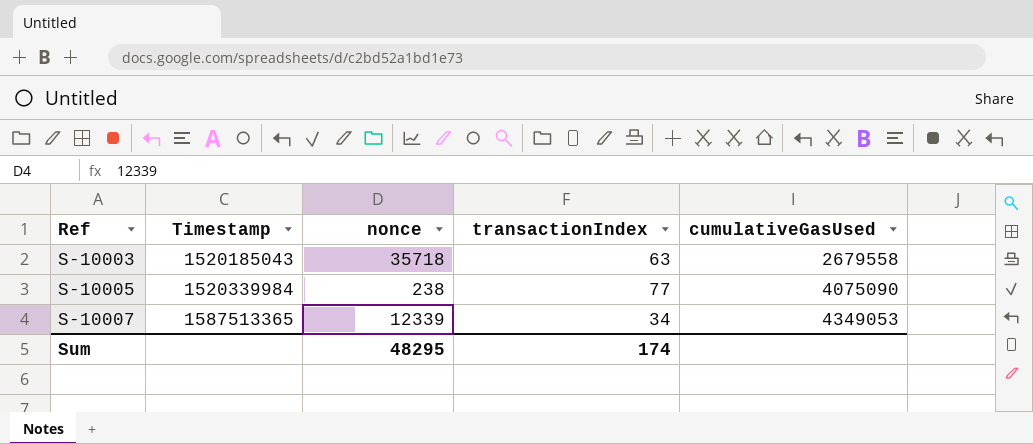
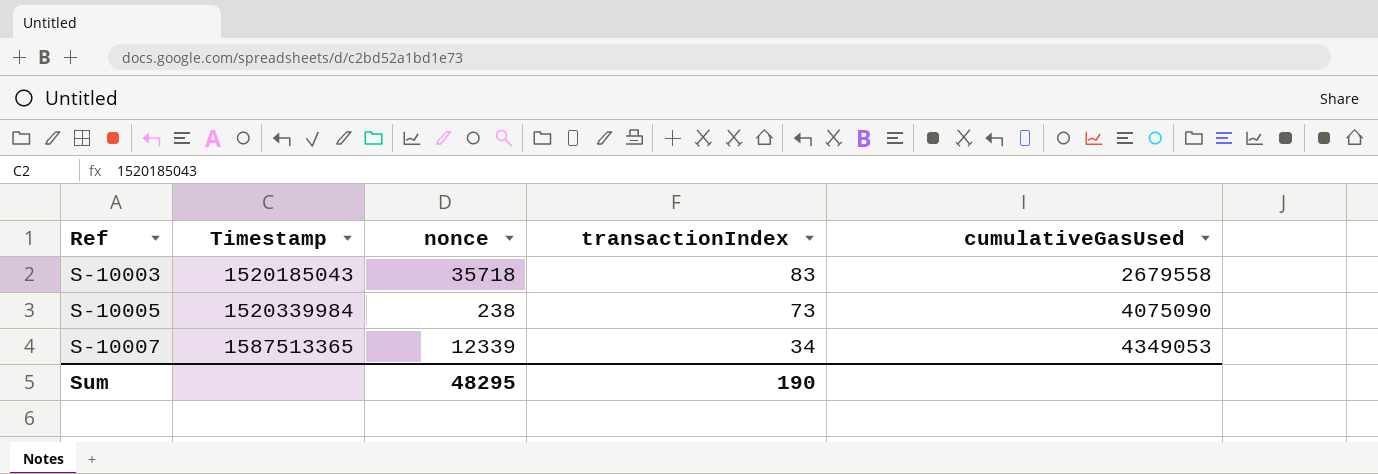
S-10003 | transactionIndex: 63 -> 83
S-10005 | transactionIndex: 77 -> 73
Sum | transactionIndex: 174 -> 190

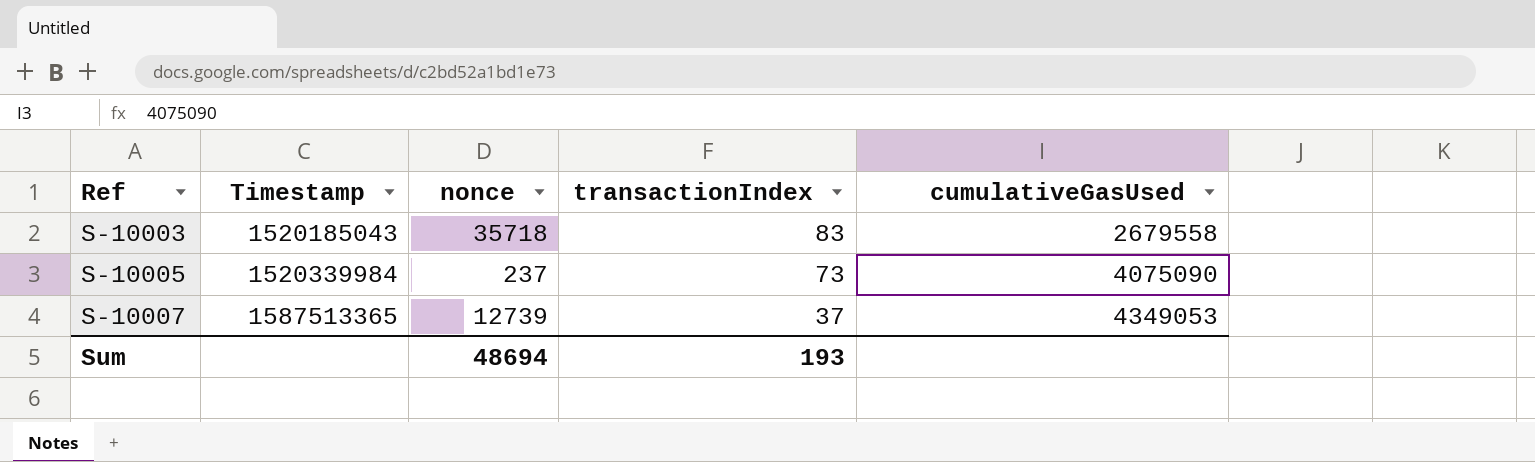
S-10005 | nonce: 238 -> 237
S-10007 | nonce: 12339 -> 12739
S-10007 | transactionIndex: 34 -> 37
Sum | nonce: 48295 -> 48694
Sum | transactionIndex: 190 -> 193

